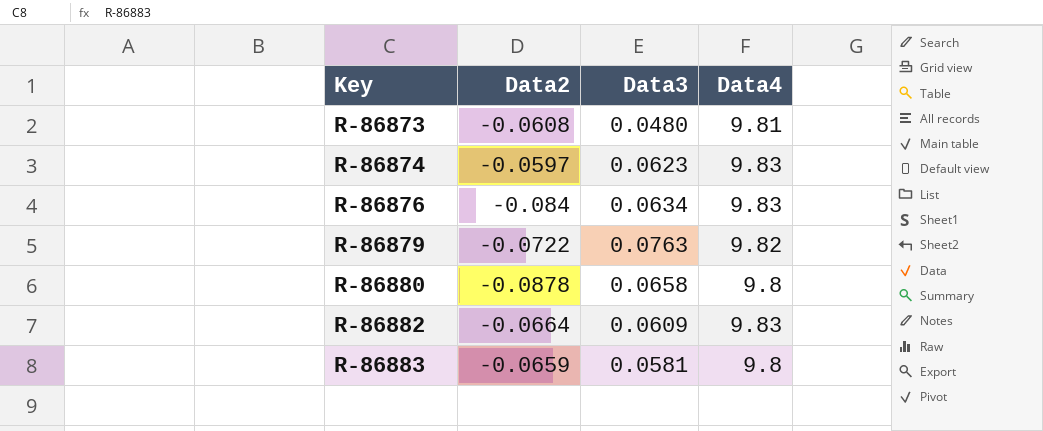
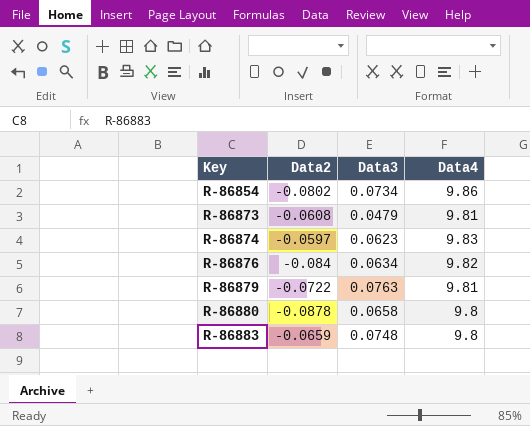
row R-86882: -0.0664 | 0.0609 | 9.83 -> none
row R-86854: none -> -0.0802 | 0.0734 | 9.86
R-86873 | Data3: 0.0480 -> 0.0479
R-86876 | Data4: 9.83 -> 9.82
R-86879 | Data4: 9.82 -> 9.81
R-86883 | Data3: 0.0581 -> 0.0748

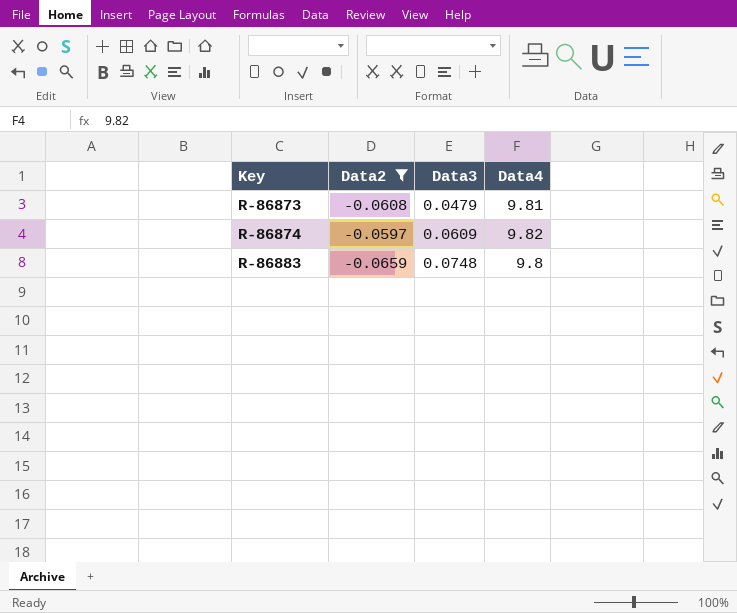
filter: none -> Data2 >= -0.0659
R-86874 | Data3: 0.0623 -> 0.0609
R-86874 | Data4: 9.83 -> 9.82

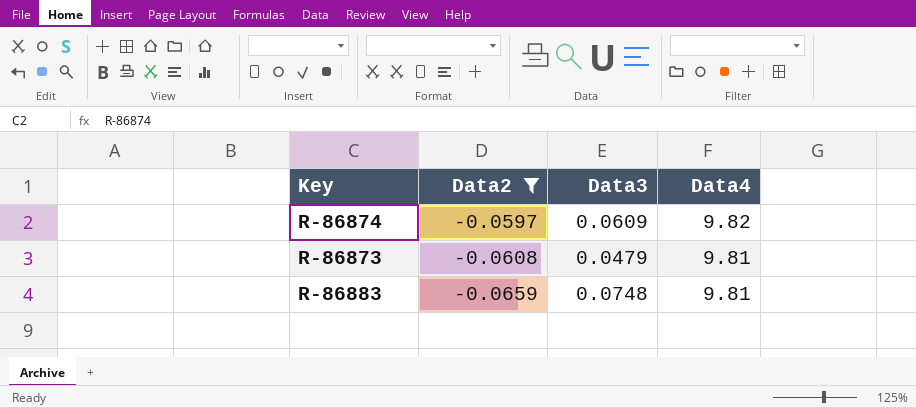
row order: Key ascending -> Data2 descending
R-86883 | Data4: 9.8 -> 9.81

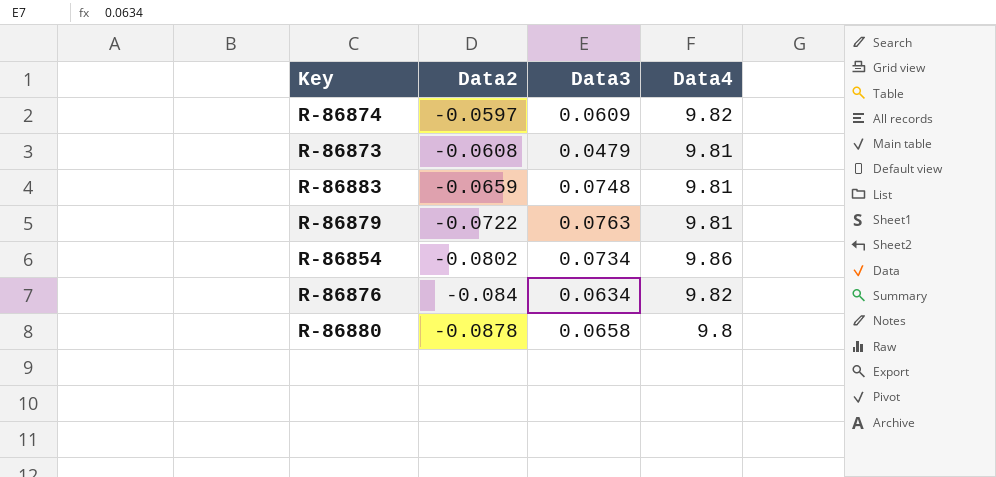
filter: Data2 >= -0.0659 -> none

